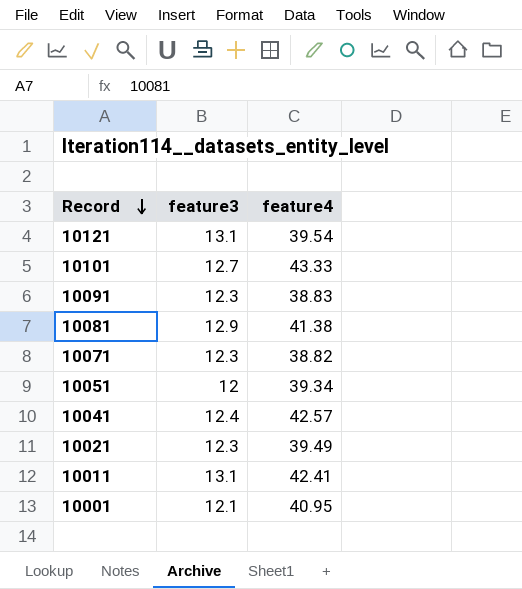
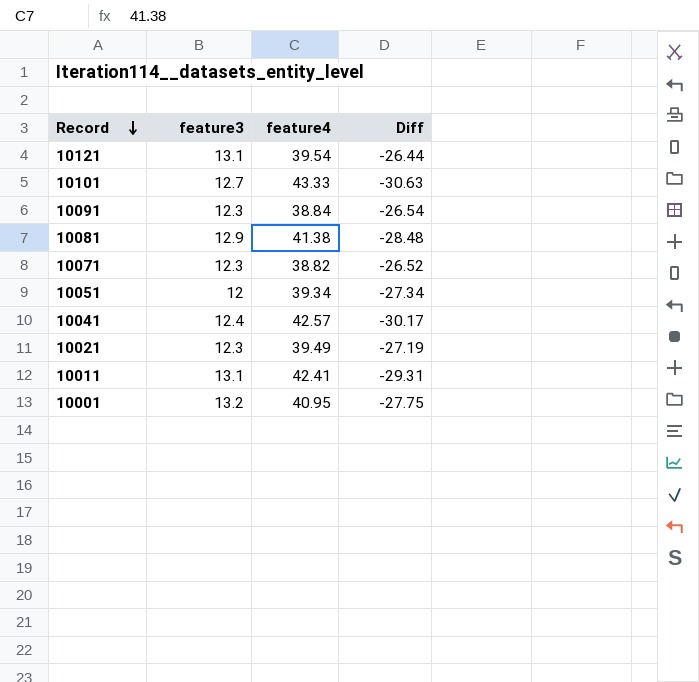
column Diff | formula: none -> [feature3] - [feature4]
10091 | feature4: 38.83 -> 38.84
10001 | feature3: 12.1 -> 13.2

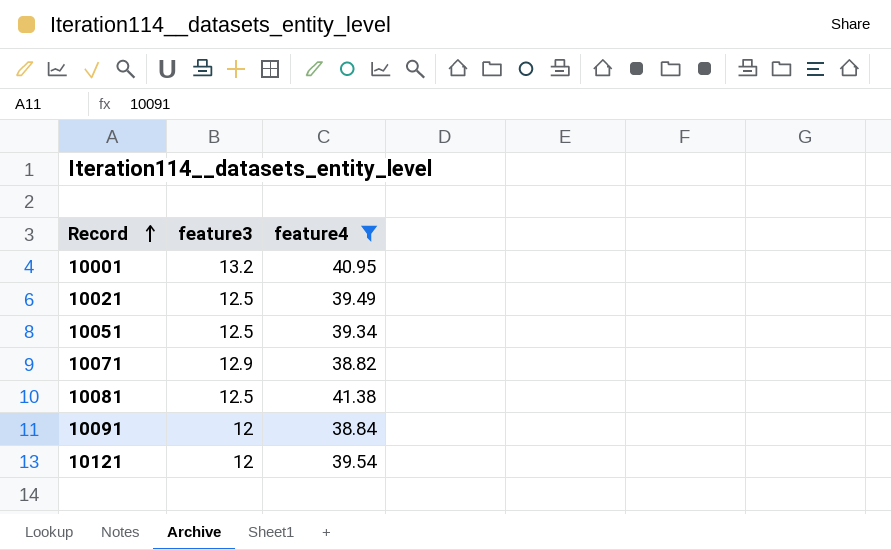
filter: none -> feature4 <= 41.38
row order: Record descending -> Record ascending
column Diff | formula: [feature3] - [feature4] -> none
10021 | feature3: 12.3 -> 12.5
10051 | feature3: 12 -> 12.5
10071 | feature3: 12.3 -> 12.9
10081 | feature3: 12.9 -> 12.5
10091 | feature3: 12.3 -> 12
10121 | feature3: 13.1 -> 12

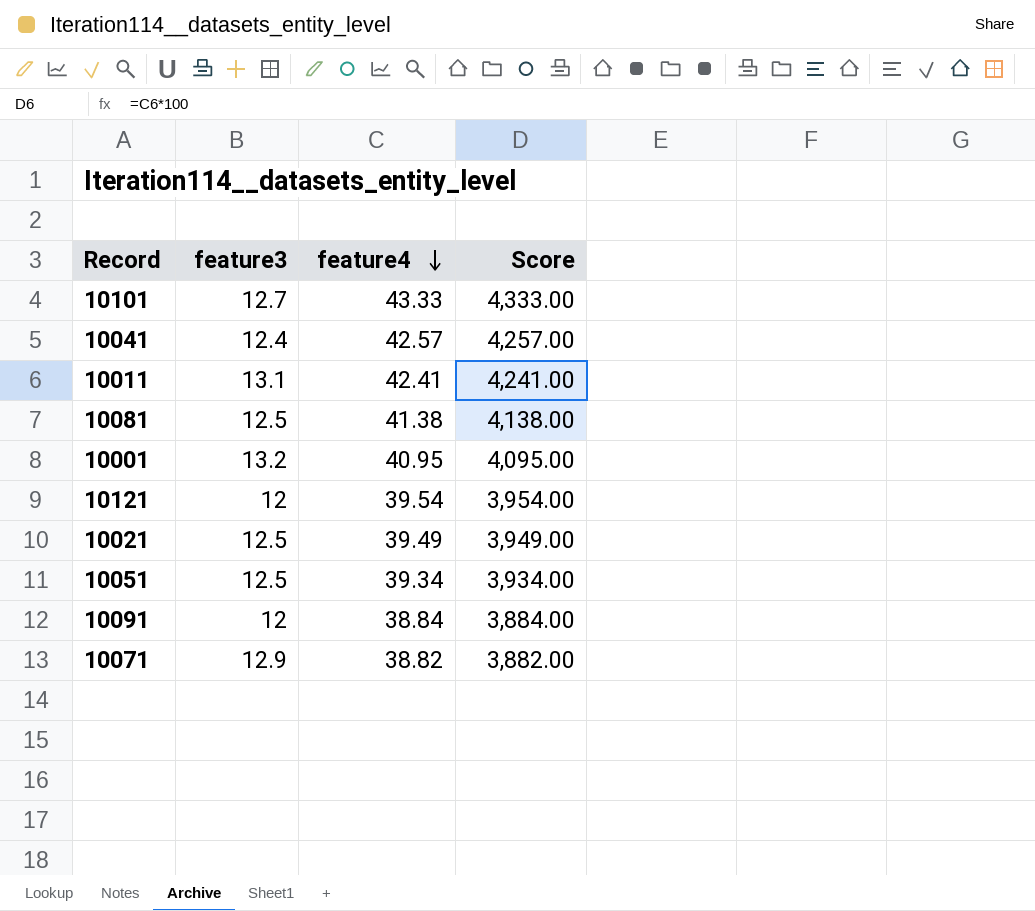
filter: feature4 <= 41.38 -> none
row order: Record ascending -> feature4 descending
column Score | formula: none -> [feature4] * 100

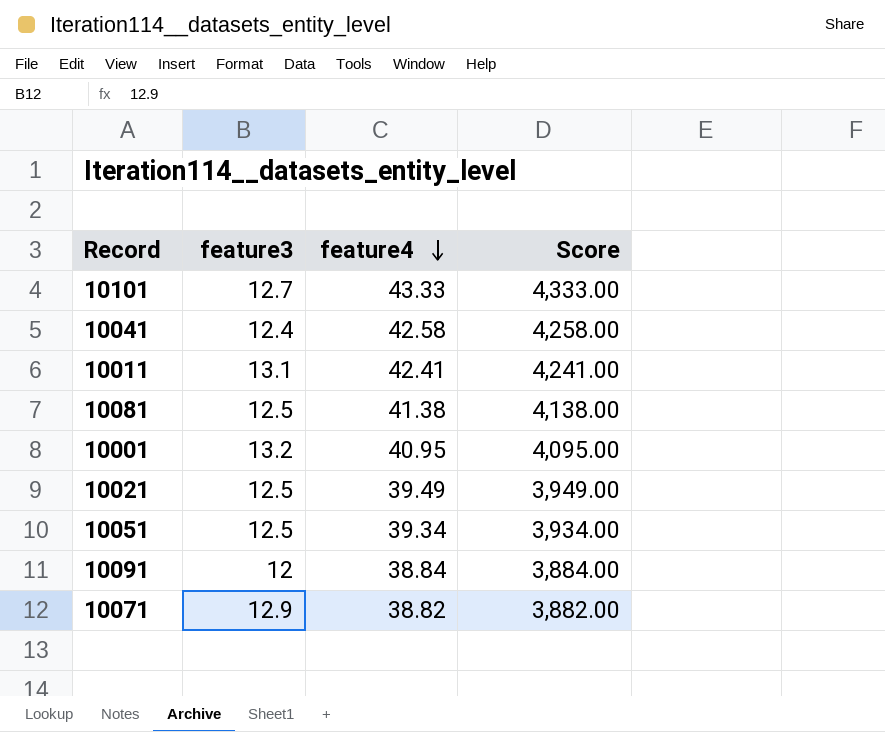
row 10121: 12 | 39.54 | 3,954.00 -> none
10041 | feature4: 42.57 -> 42.58
10041 | Score: 4,257.00 -> 4,258.00

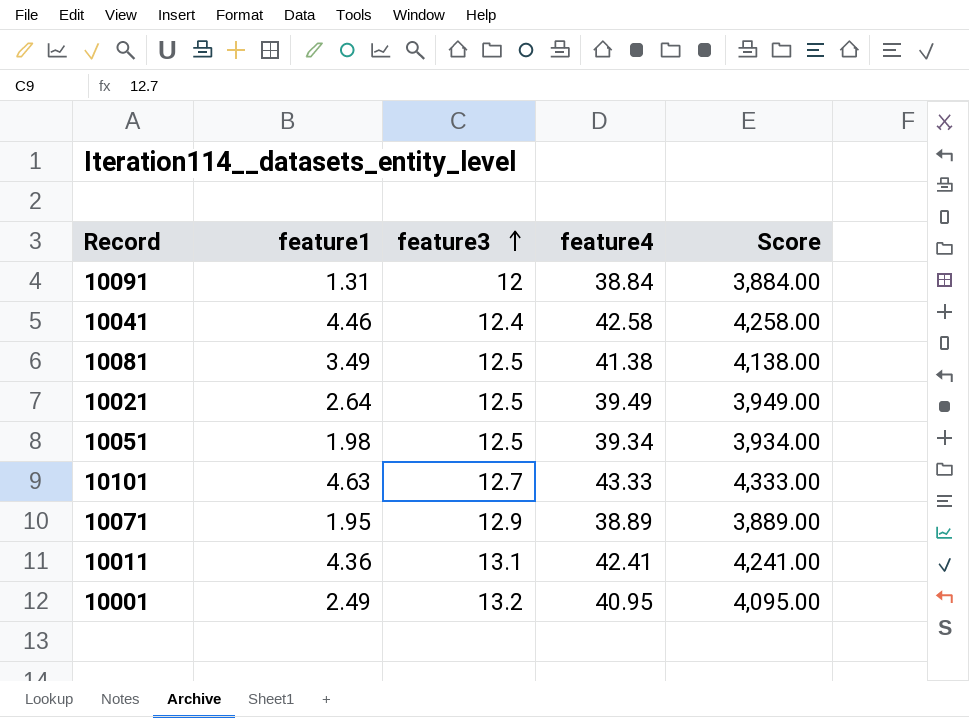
row order: feature4 descending -> feature3 ascending
column feature1 | position: none -> 2
10071 | feature4: 38.82 -> 38.89
10071 | Score: 3,882.00 -> 3,889.00

